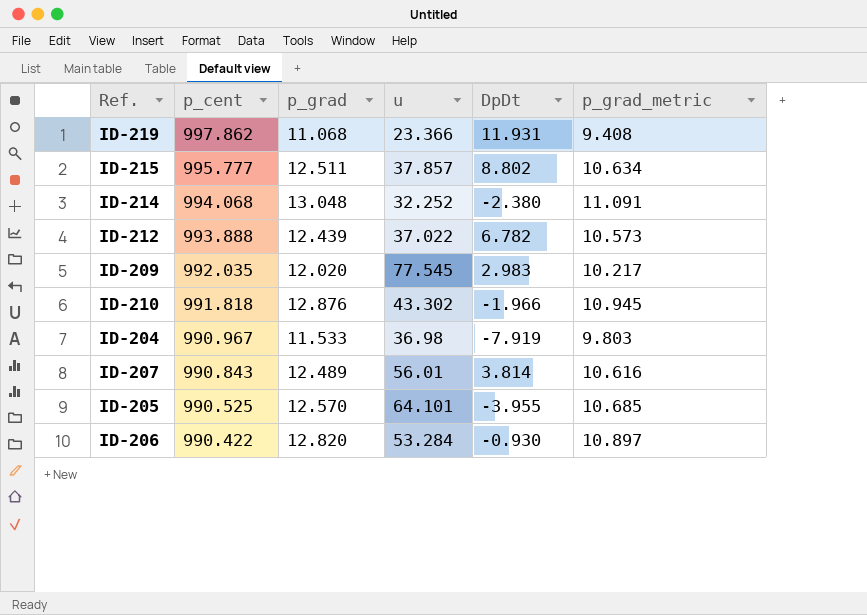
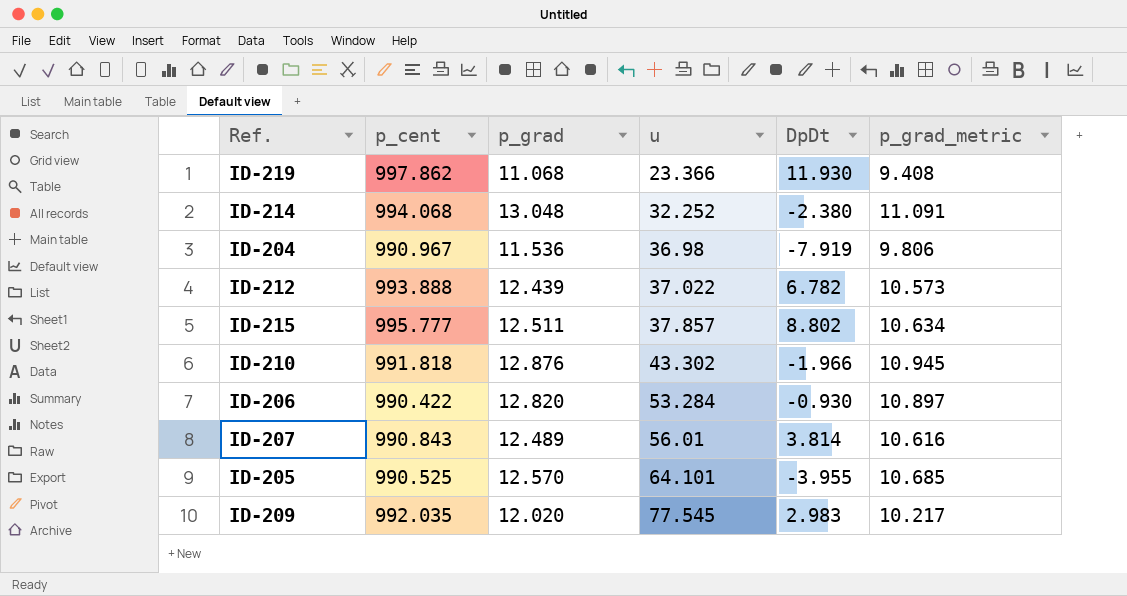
row order: p_cent descending -> u ascending
ID-219 | DpDt: 11.931 -> 11.930
ID-204 | p_grad: 11.533 -> 11.536
ID-204 | p_grad_metric: 9.803 -> 9.806

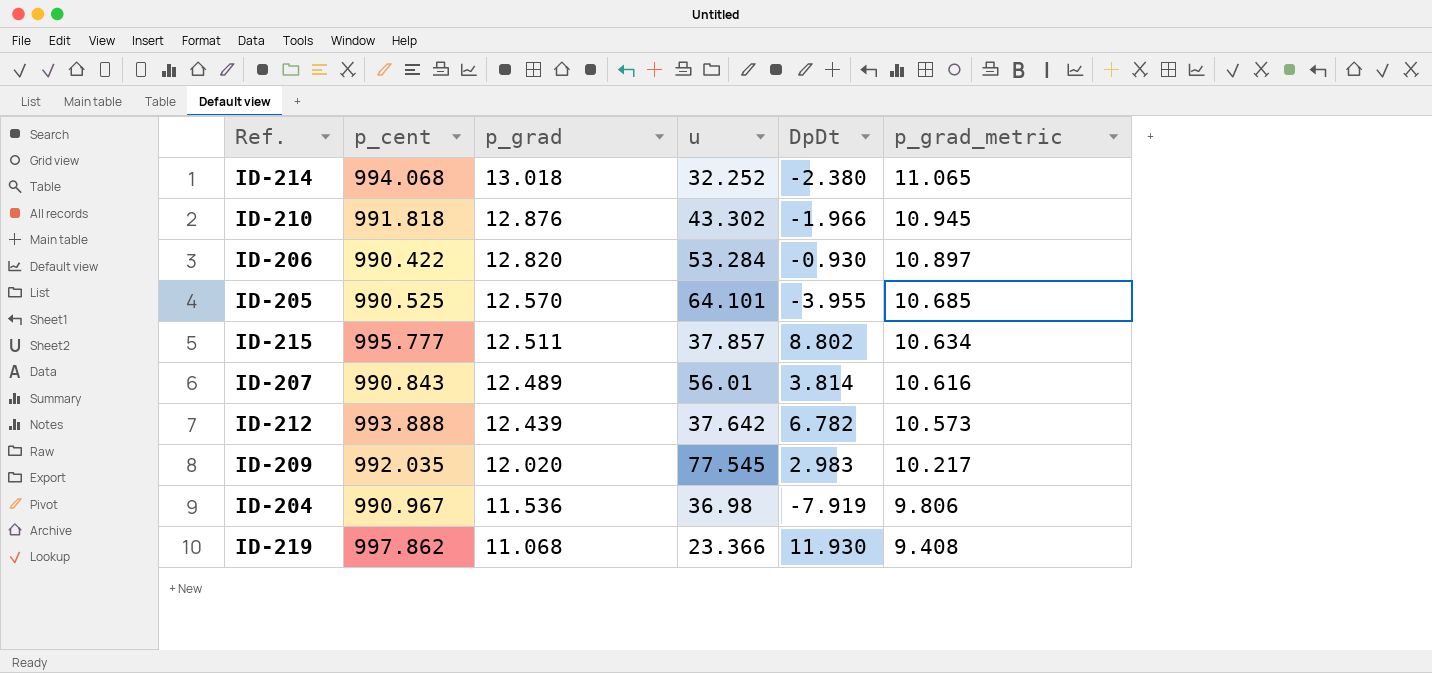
row order: u ascending -> p_grad descending
ID-214 | p_grad: 13.048 -> 13.018
ID-214 | p_grad_metric: 11.091 -> 11.065
ID-212 | u: 37.022 -> 37.642

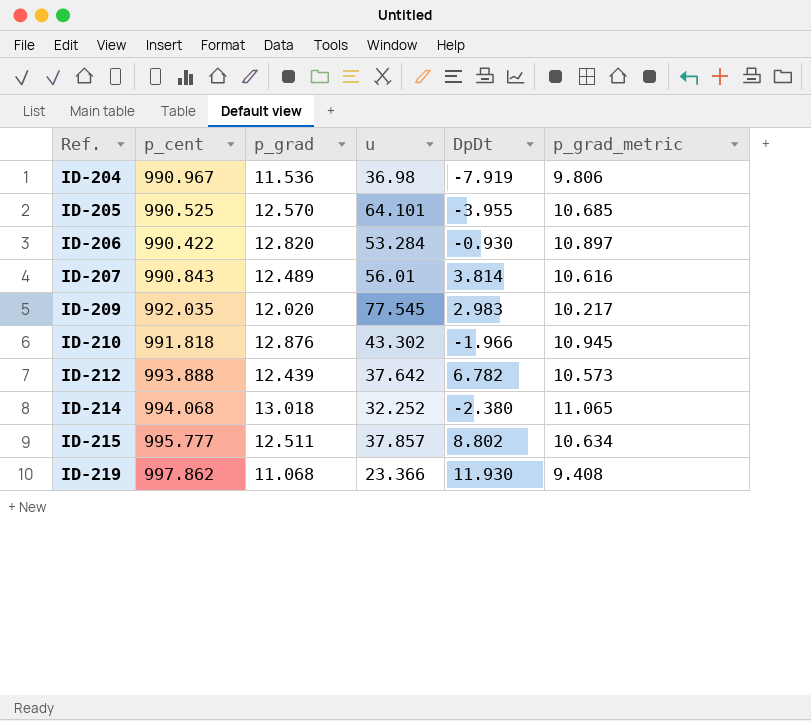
row order: p_grad descending -> Ref. ascending

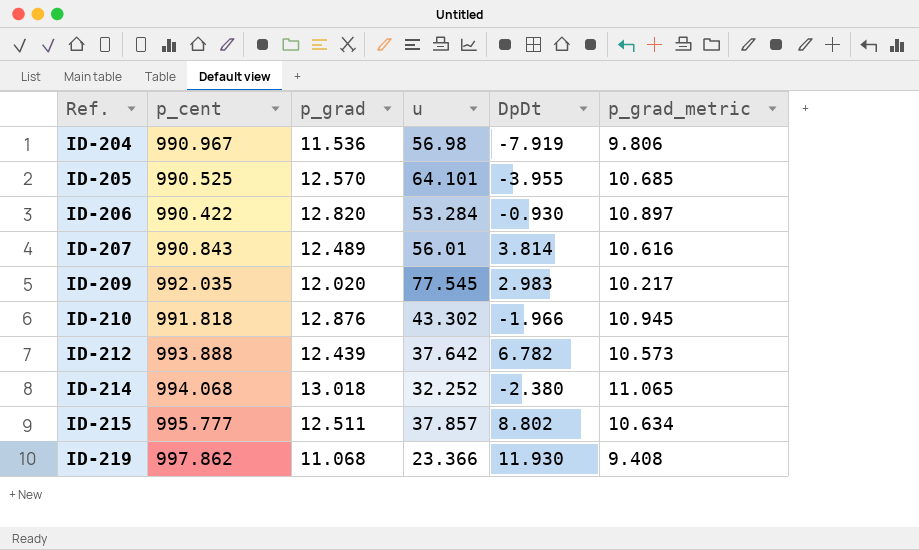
ID-204 | u: 36.98 -> 56.98

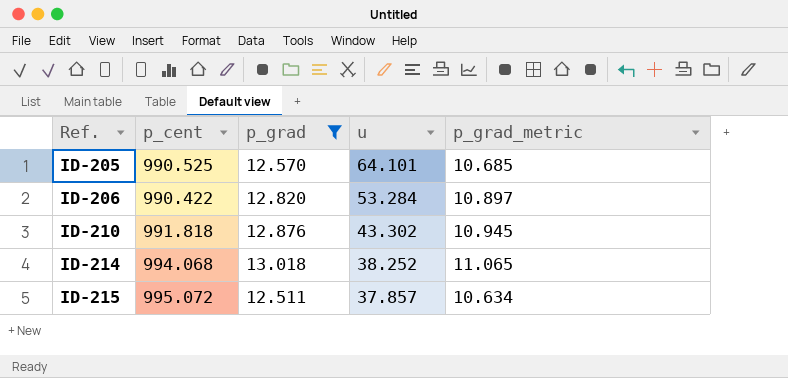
filter: none -> p_grad >= 12.511
column DpDt | position: 5 -> none
ID-214 | u: 32.252 -> 38.252
ID-215 | p_cent: 995.777 -> 995.072

